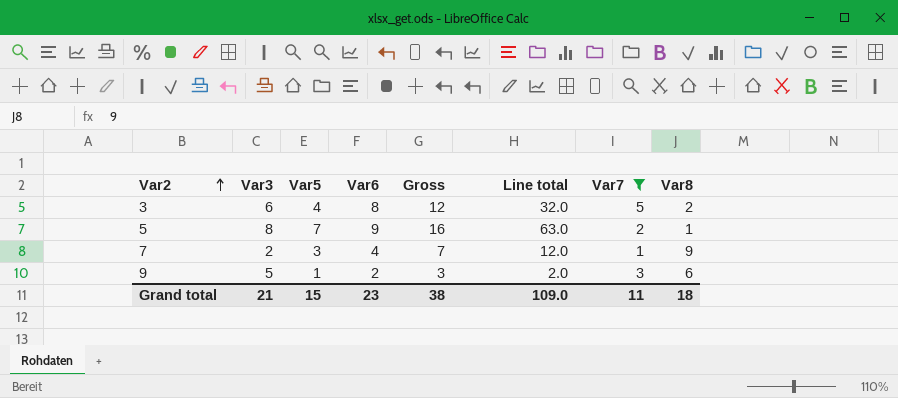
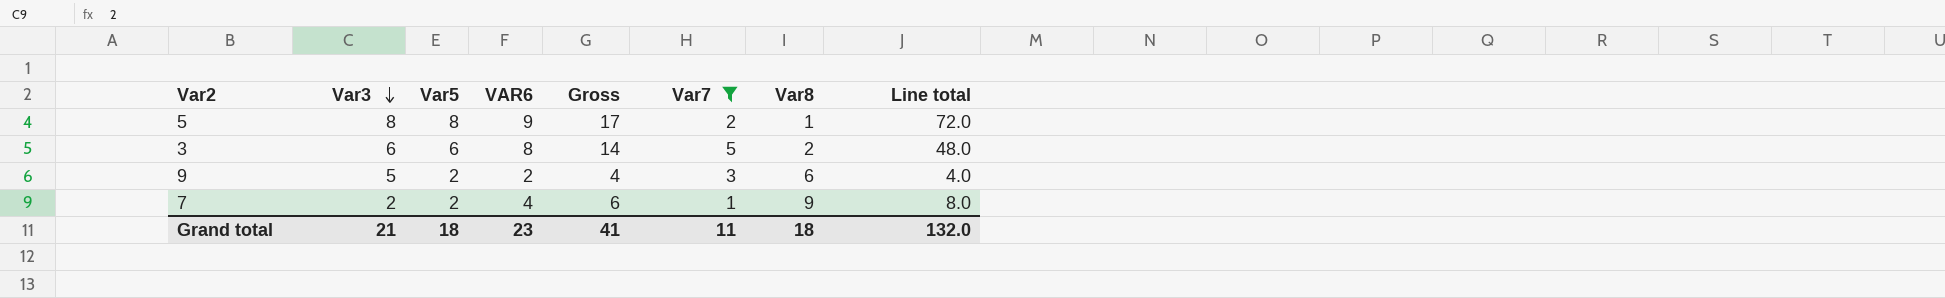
row order: Var2 ascending -> Var3 descending
column name: Var6 -> VAR6
column Line total | position: 6 -> 8
5 | Var5: 7 -> 8
5 | Gross: 16 -> 17
5 | Line total: 63.0 -> 72.0
3 | Var5: 4 -> 6
3 | Gross: 12 -> 14
3 | Line total: 32.0 -> 48.0
9 | Var5: 1 -> 2
9 | Gross: 3 -> 4
9 | Line total: 2.0 -> 4.0
7 | Var5: 3 -> 2
7 | Gross: 7 -> 6
7 | Line total: 12.0 -> 8.0
Grand total | Var5: 15 -> 18
Grand total | Gross: 38 -> 41
Grand total | Line total: 109.0 -> 132.0

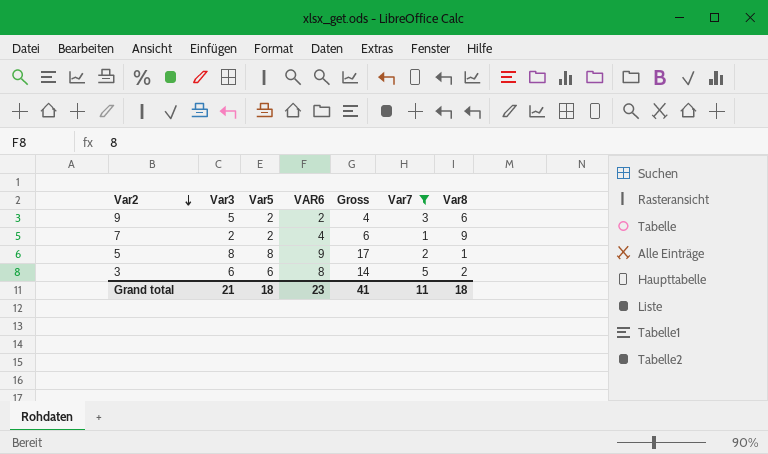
row order: Var3 descending -> Var2 descending
column Line total | formula: [Var5] * [VAR6] -> none

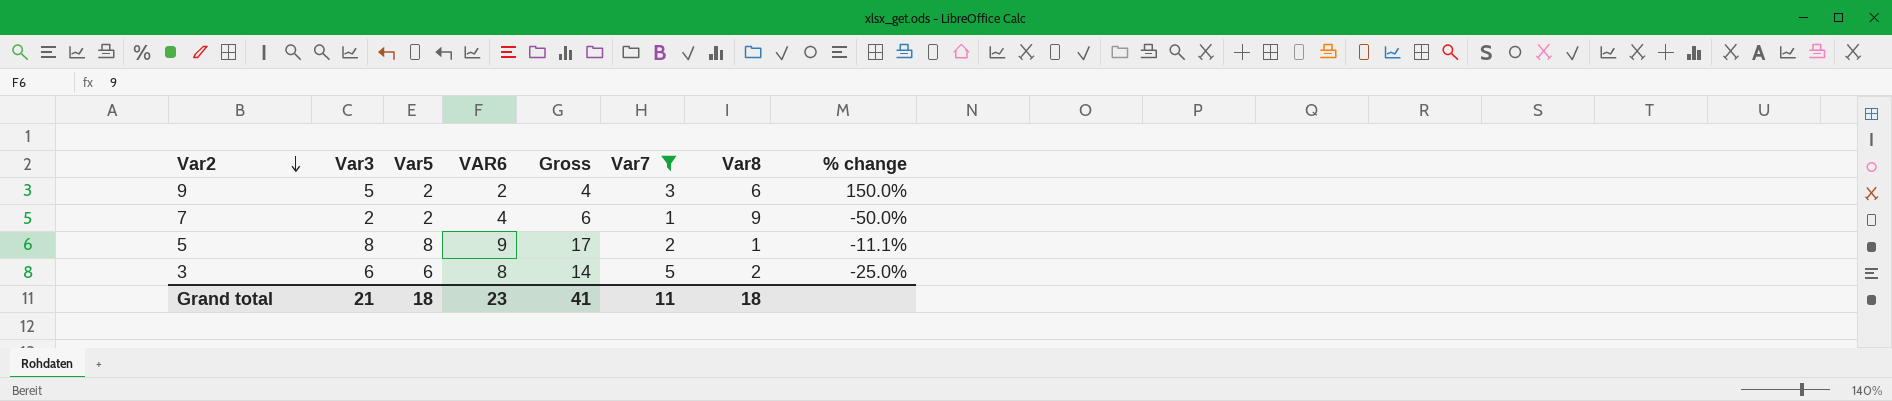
column % change | formula: none -> ([Var3] - [VAR6]) / [VAR6]

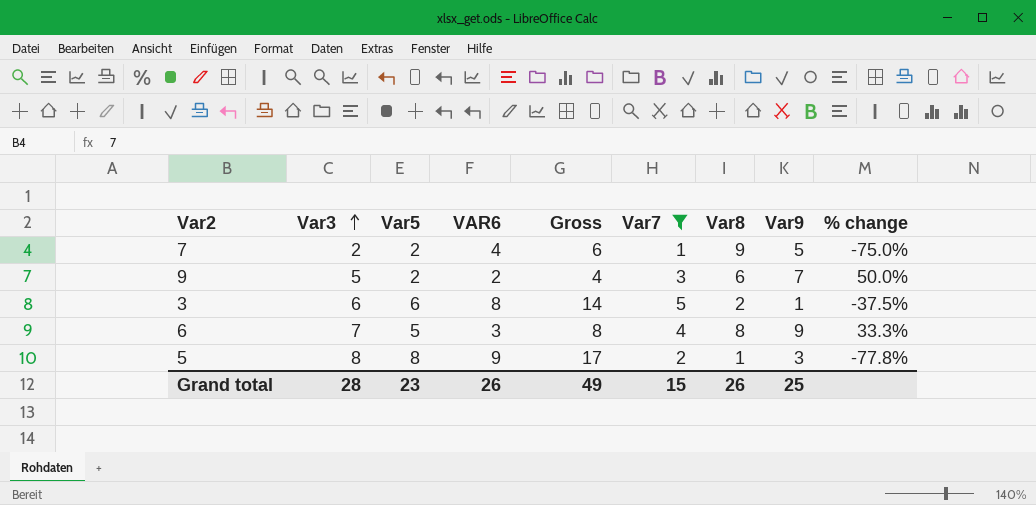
row order: Var2 descending -> Var3 ascending
column Var9 | position: none -> 8
column % change | formula: ([Var3] - [VAR6]) / [VAR6] -> ([Var7] - [VAR6]) / [VAR6]
row 6: none -> 7 | 5 | 3 | 8 | 4 | 8 | 9 | 33.3%
Grand total | Var3: 21 -> 28
Grand total | Var5: 18 -> 23
Grand total | VAR6: 23 -> 26
Grand total | Gross: 41 -> 49
Grand total | Var7: 11 -> 15
Grand total | Var8: 18 -> 26

